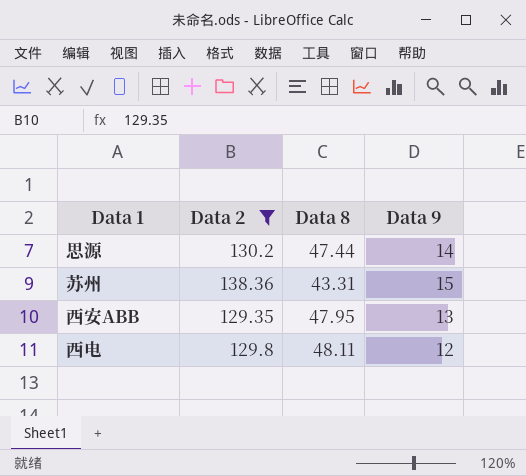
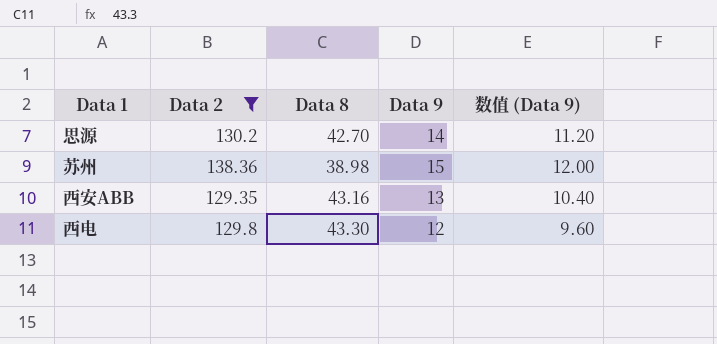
column 数值 (Data 9) | formula: none -> [Data 9] * 0.8
思源 | Data 8: 47.44 -> 42.70
苏州 | Data 8: 43.31 -> 38.98
西安ABB | Data 8: 47.95 -> 43.16
西电 | Data 8: 48.11 -> 43.30

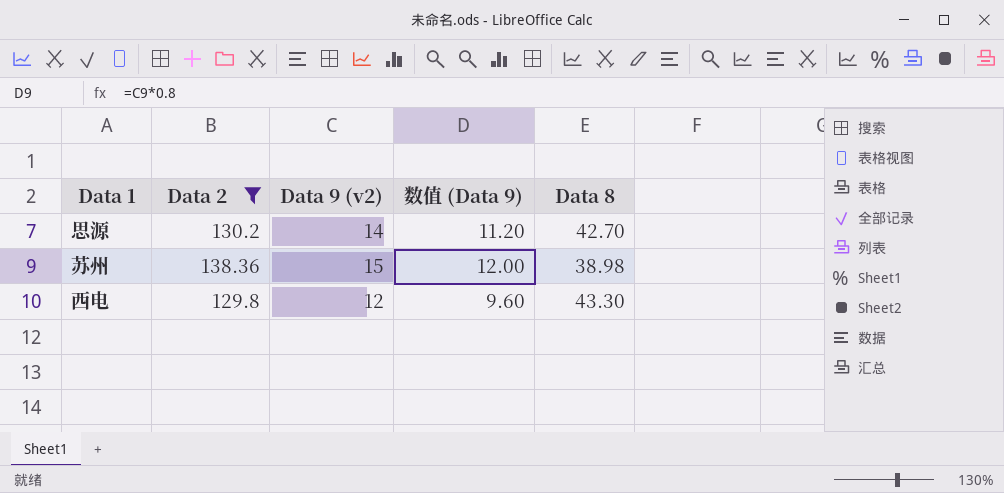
column name: Data 9 -> Data 9 (v2)
column Data 8 | position: 3 -> 5
row 西安ABB: 129.35 | 43.16 | 13 | 10.40 -> none

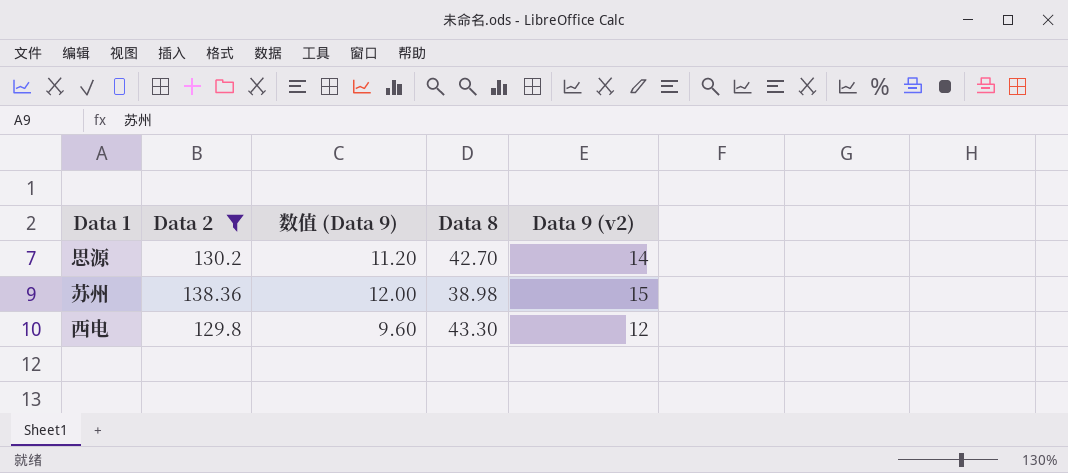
column Data 9 (v2) | position: 3 -> 5

